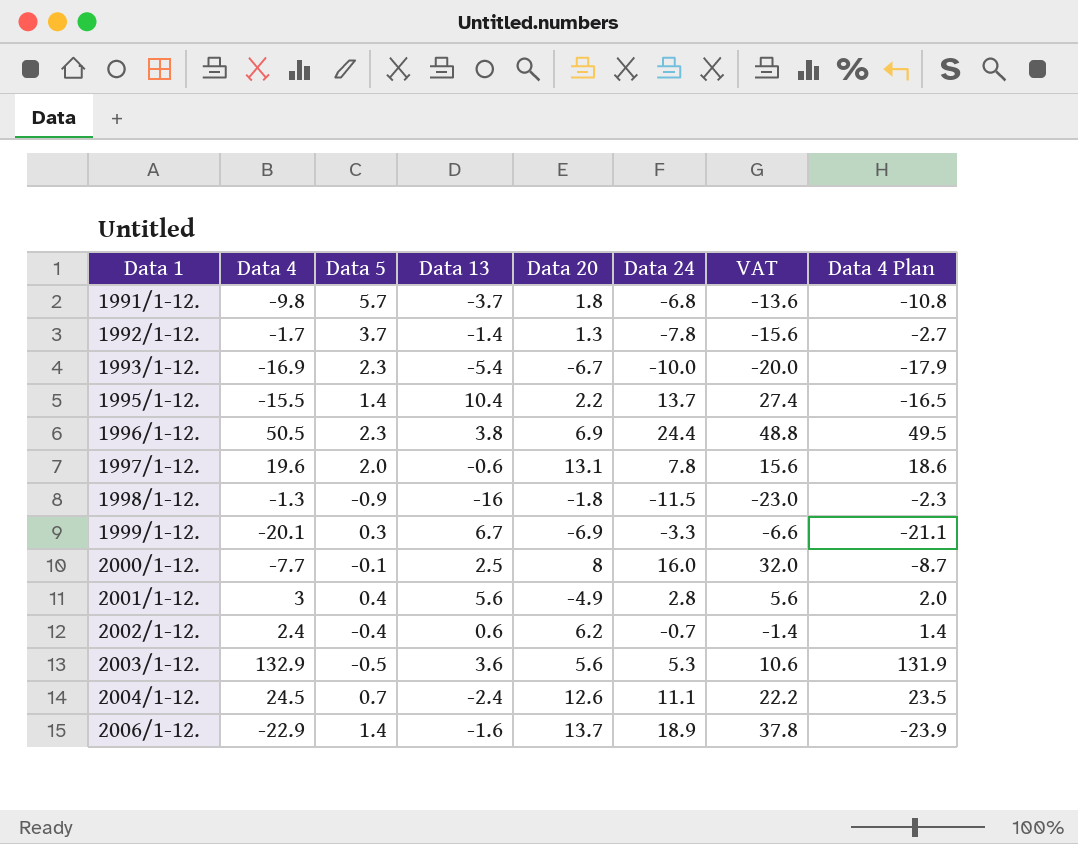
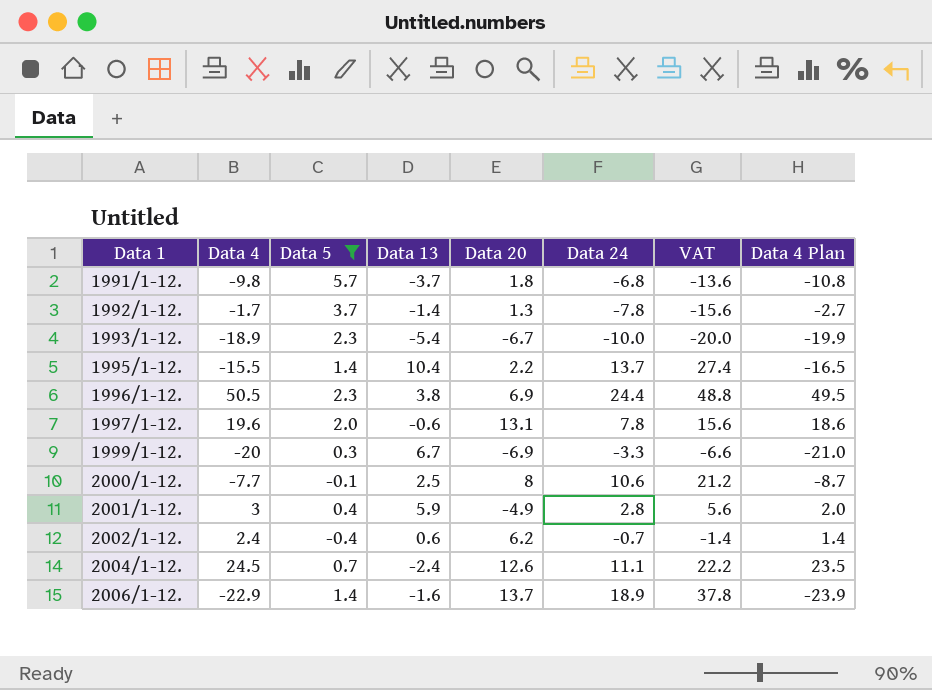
filter: none -> Data 5 >= -0.4
1993/1-12. | Data 4: -16.9 -> -18.9
1993/1-12. | Data 4 Plan: -17.9 -> -19.9
1999/1-12. | Data 4: -20.1 -> -20
1999/1-12. | Data 4 Plan: -21.1 -> -21.0
2000/1-12. | Data 24: 16.0 -> 10.6
2000/1-12. | VAT: 32.0 -> 21.2
2001/1-12. | Data 13: 5.6 -> 5.9

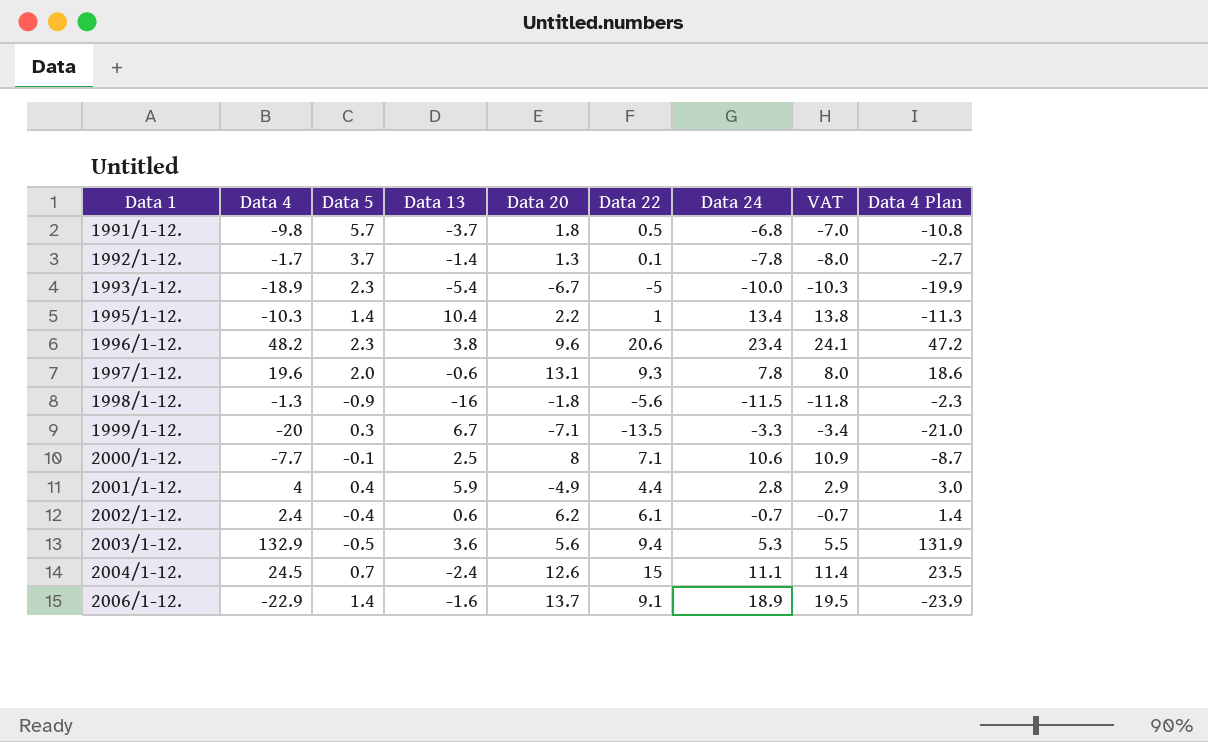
filter: Data 5 >= -0.4 -> none
column Data 22 | position: none -> 6
column VAT | formula: [Data 24] * 2 -> [Data 24] * 1.03
1995/1-12. | Data 4: -15.5 -> -10.3
1995/1-12. | Data 24: 13.7 -> 13.4
1995/1-12. | Data 4 Plan: -16.5 -> -11.3
1996/1-12. | Data 4: 50.5 -> 48.2
1996/1-12. | Data 20: 6.9 -> 9.6
1996/1-12. | Data 24: 24.4 -> 23.4
1996/1-12. | Data 4 Plan: 49.5 -> 47.2
1999/1-12. | Data 20: -6.9 -> -7.1
2001/1-12. | Data 4: 3 -> 4
2001/1-12. | Data 4 Plan: 2.0 -> 3.0

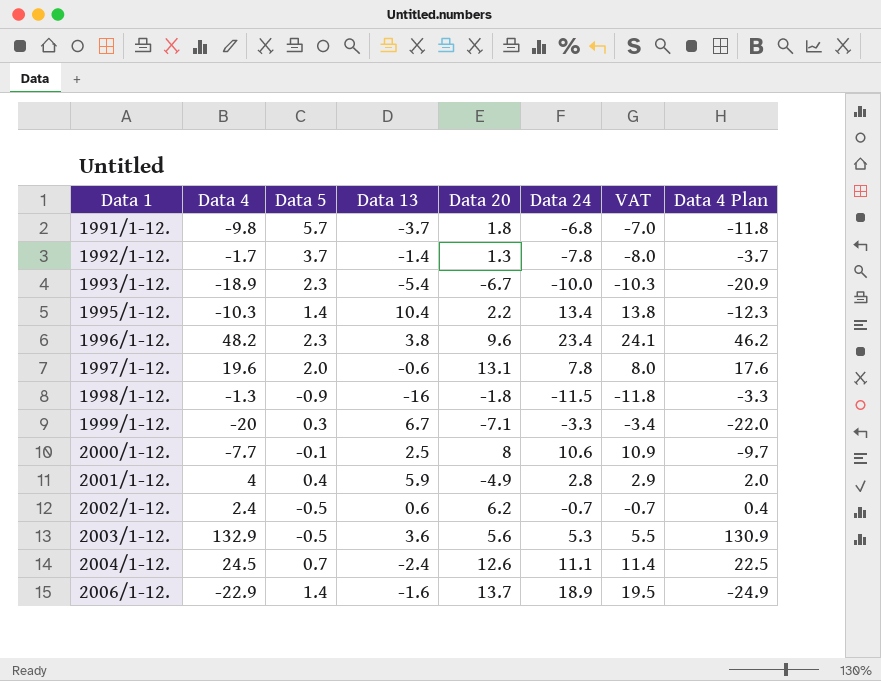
column Data 22 | position: 6 -> none
column Data 4 Plan | formula: [Data 4] - 1 -> [Data 4] - 2
2002/1-12. | Data 5: -0.4 -> -0.5

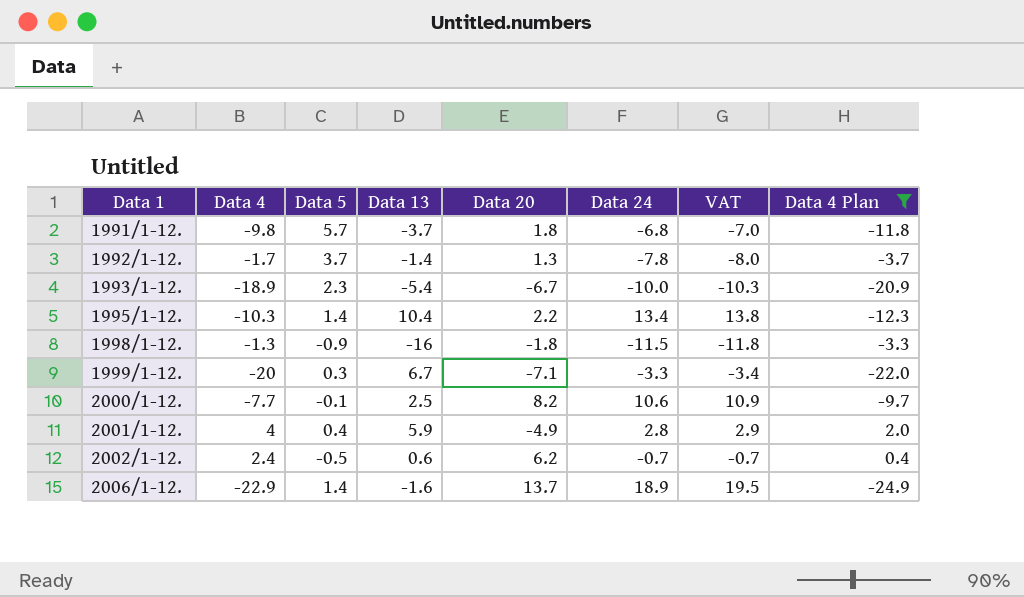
filter: none -> Data 4 Plan <= 2.0
2000/1-12. | Data 20: 8 -> 8.2

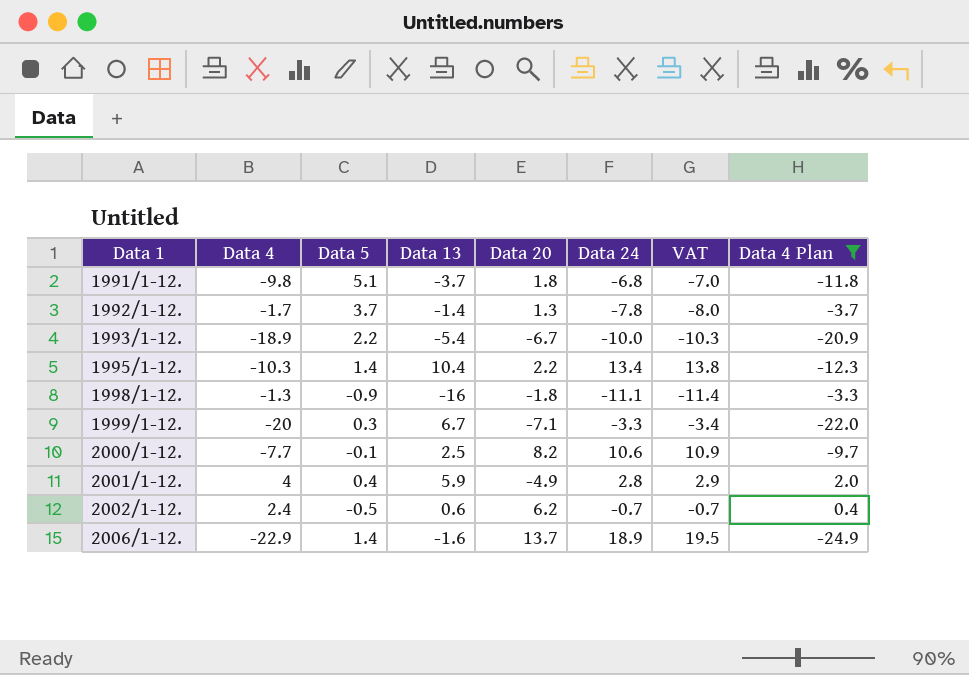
1991/1-12. | Data 5: 5.7 -> 5.1
1993/1-12. | Data 5: 2.3 -> 2.2
1998/1-12. | Data 24: -11.5 -> -11.1
1998/1-12. | VAT: -11.8 -> -11.4

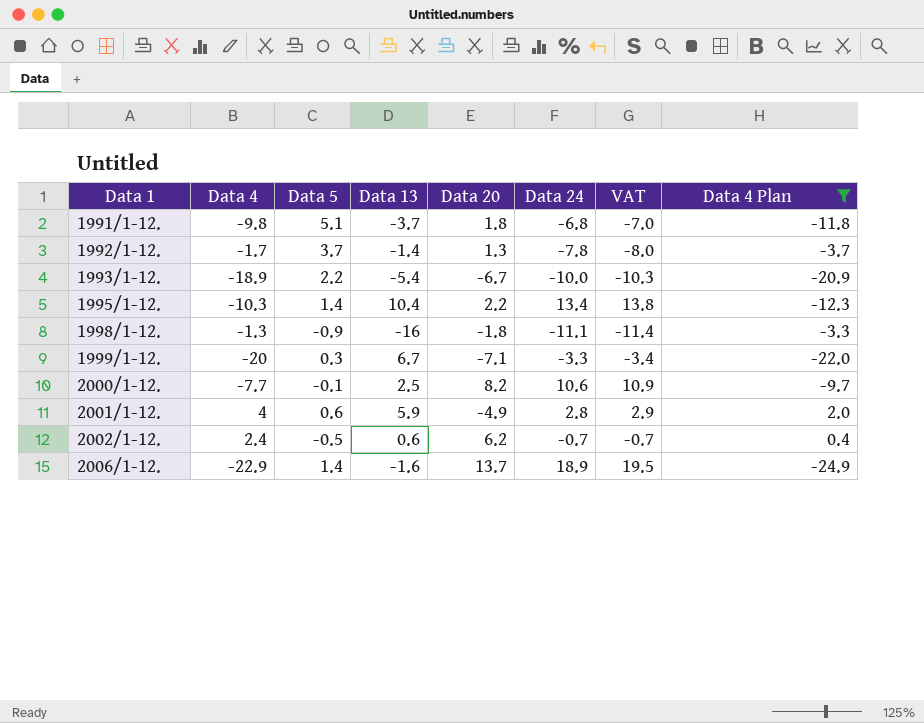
2001/1-12. | Data 5: 0.4 -> 0.6

